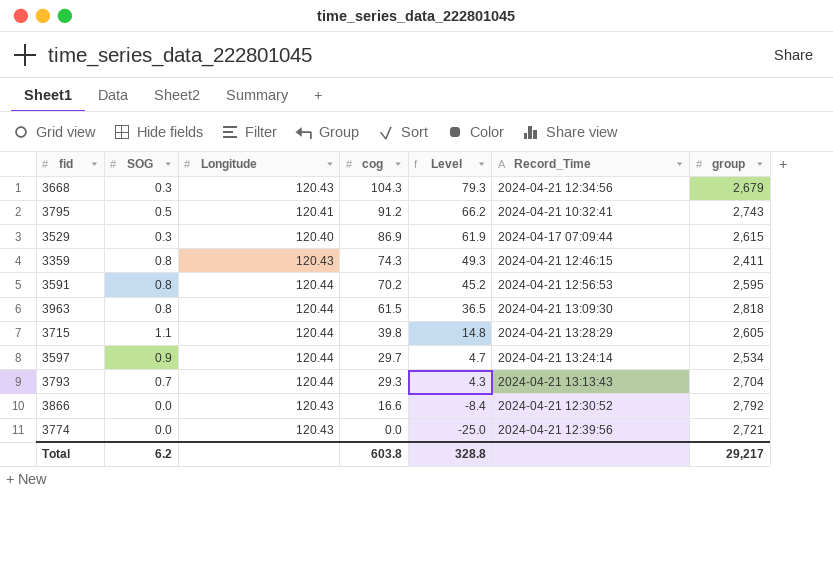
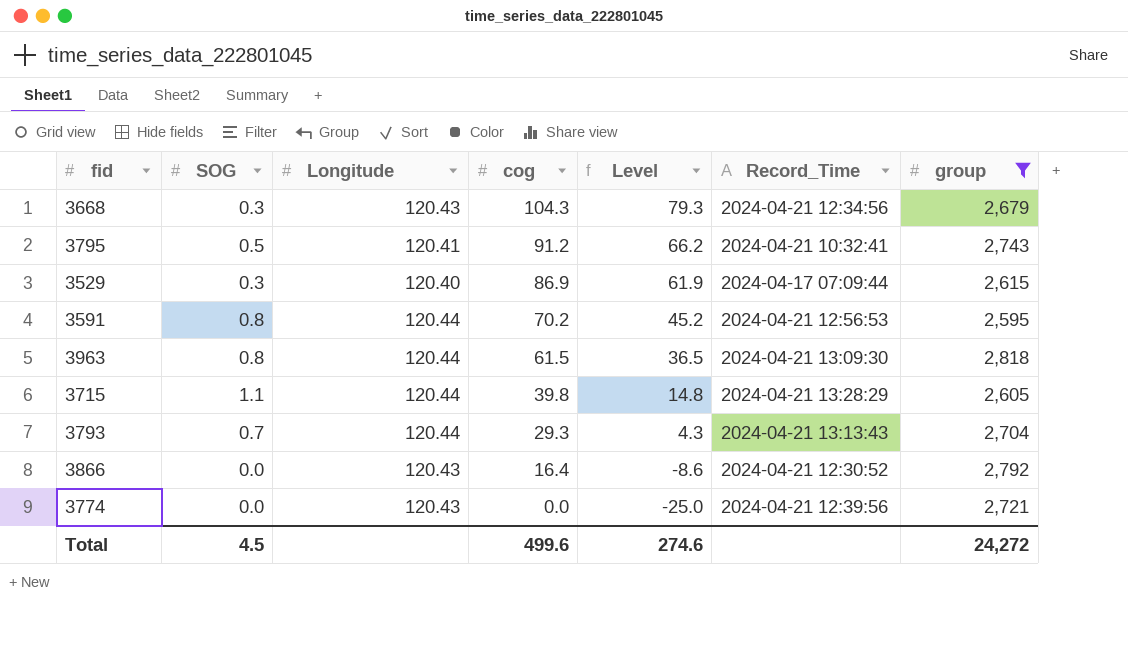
filter: none -> group >= 2,595
3866 | cog: 16.6 -> 16.4
3866 | Level: -8.4 -> -8.6
Total | SOG: 6.2 -> 4.5
Total | cog: 603.8 -> 499.6
Total | Level: 328.8 -> 274.6
Total | group: 29,217 -> 24,272

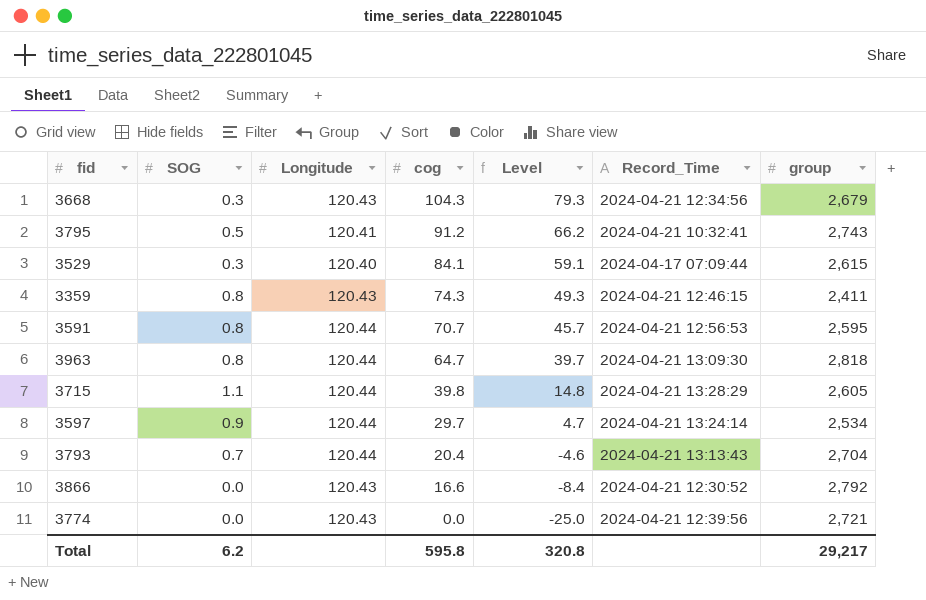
filter: group >= 2,595 -> none
3529 | cog: 86.9 -> 84.1
3529 | Level: 61.9 -> 59.1
3591 | cog: 70.2 -> 70.7
3591 | Level: 45.2 -> 45.7
3963 | cog: 61.5 -> 64.7
3963 | Level: 36.5 -> 39.7
3793 | cog: 29.3 -> 20.4
3793 | Level: 4.3 -> -4.6
3866 | cog: 16.4 -> 16.6
3866 | Level: -8.6 -> -8.4
Total | SOG: 4.5 -> 6.2
Total | cog: 499.6 -> 595.8
Total | Level: 274.6 -> 320.8
Total | group: 24,272 -> 29,217

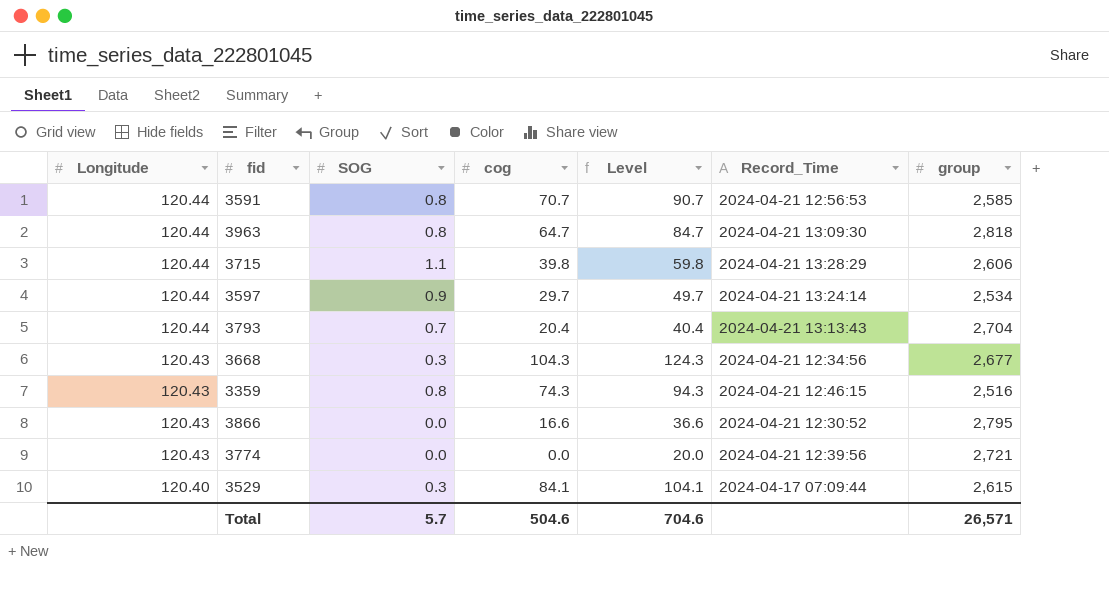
row order: cog descending -> Longitude descending
column Longitude | position: 3 -> 1
column Level | formula: [cog] - 25 -> [cog] + 20
row 3795: 0.5 | 120.41 | 91.2 | 66.2 | 2024-04-21 10:32:41 | 2,743 -> none
3591 | group: 2,595 -> 2,585
3715 | group: 2,605 -> 2,606
3668 | group: 2,679 -> 2,677
3359 | group: 2,411 -> 2,516
3866 | group: 2,792 -> 2,795
Total | SOG: 6.2 -> 5.7
Total | cog: 595.8 -> 504.6
Total | Level: 320.8 -> 704.6
Total | group: 29,217 -> 26,571

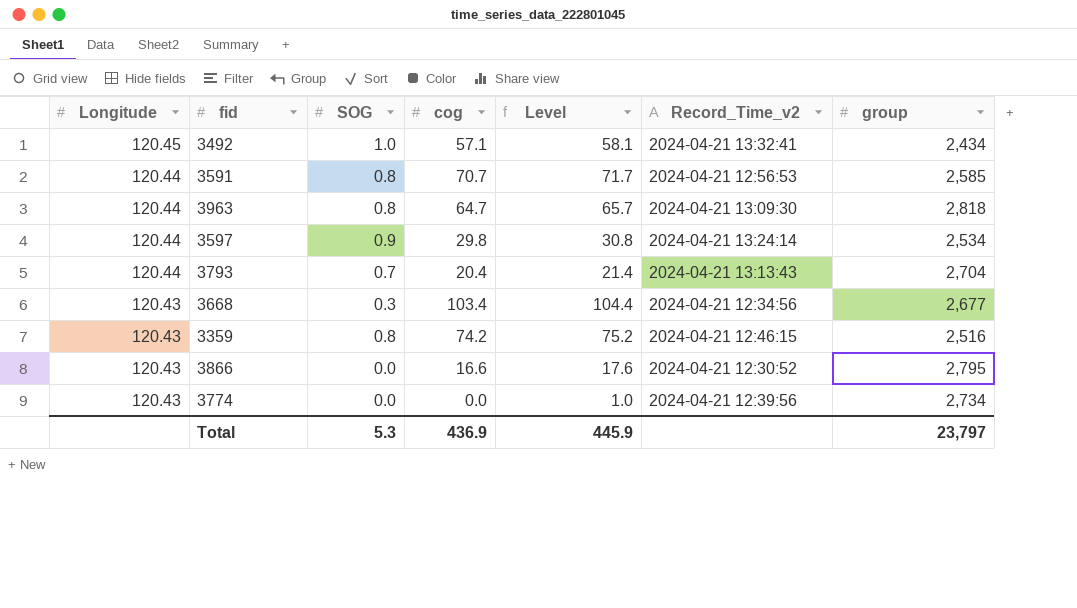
column Level | formula: [cog] + 20 -> [cog] + 1
column name: Record_Time -> Record_Time_v2
row 3715: 120.44 | 1.1 | 39.8 | 59.8 | 2024-04-21 13:28:29 | 2,606 -> none
row 3529: 120.40 | 0.3 | 84.1 | 104.1 | 2024-04-17 07:09:44 | 2,615 -> none
row 3492: none -> 120.45 | 1.0 | 57.1 | 58.1 | 2024-04-21 13:32:41 | 2,434
3597 | cog: 29.7 -> 29.8
3668 | cog: 104.3 -> 103.4
3359 | cog: 74.3 -> 74.2
3774 | group: 2,721 -> 2,734
Total | SOG: 5.7 -> 5.3
Total | cog: 504.6 -> 436.9
Total | Level: 704.6 -> 445.9
Total | group: 26,571 -> 23,797

